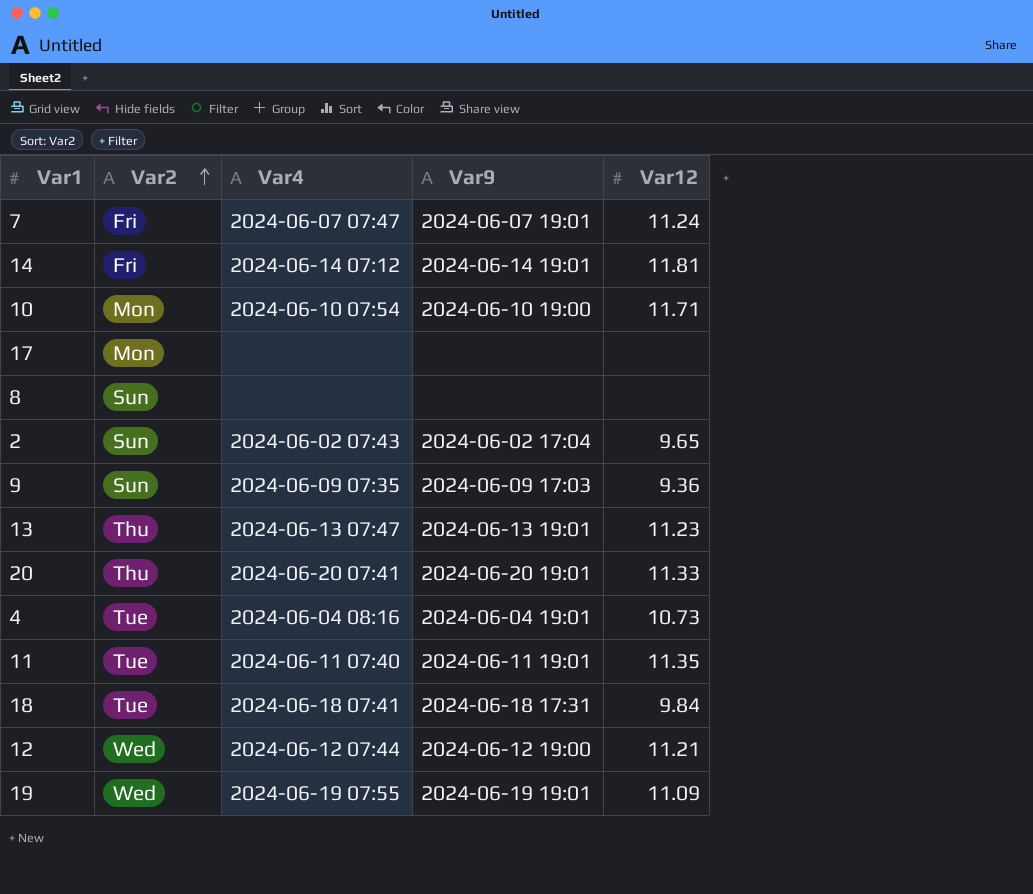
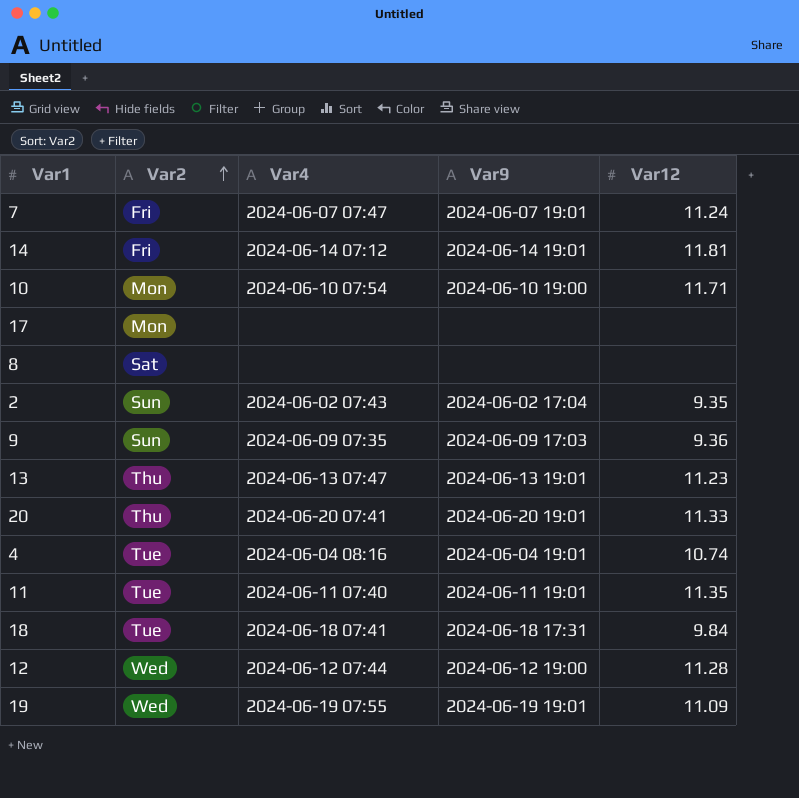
8 | Var2: Sun -> Sat
2 | Var12: 9.65 -> 9.35
4 | Var12: 10.73 -> 10.74
12 | Var12: 11.21 -> 11.28

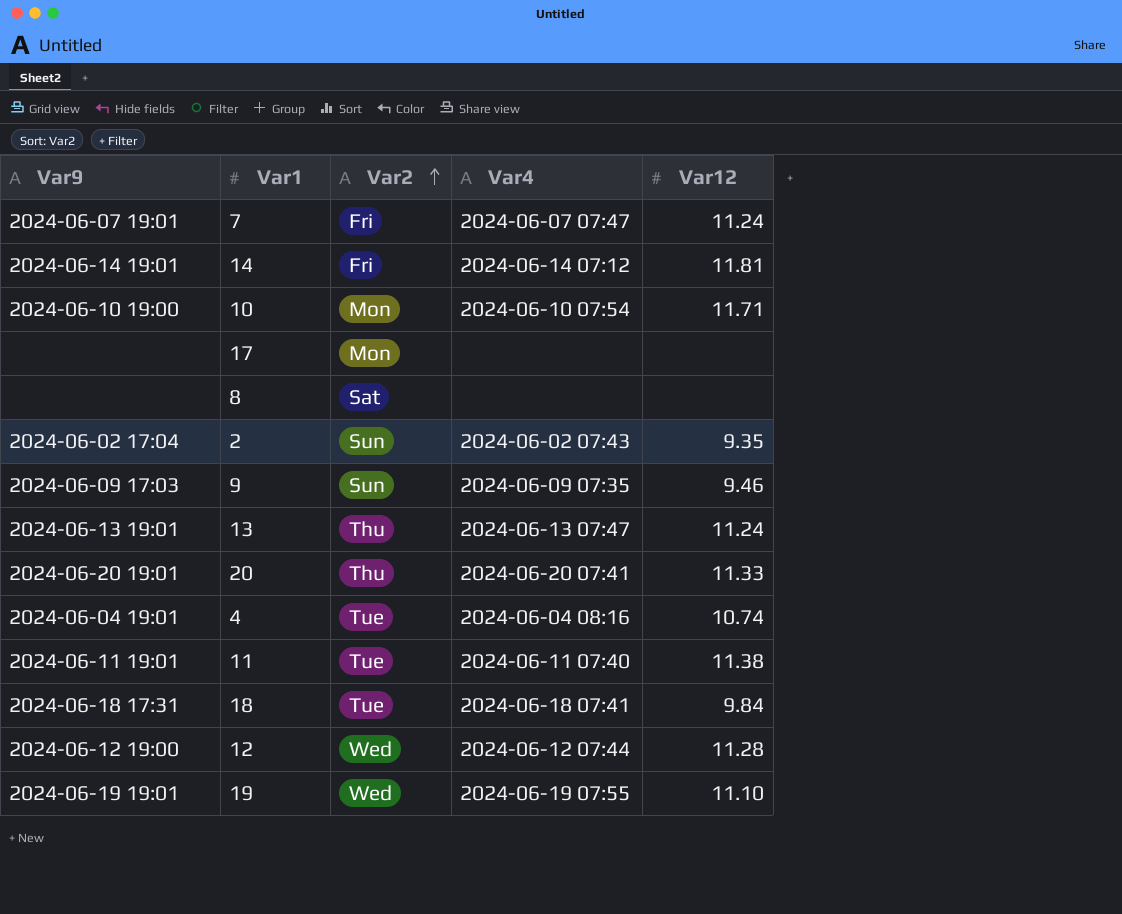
column Var9 | position: 4 -> 1
9 | Var12: 9.36 -> 9.46
13 | Var12: 11.23 -> 11.24
11 | Var12: 11.35 -> 11.38
19 | Var12: 11.09 -> 11.10

